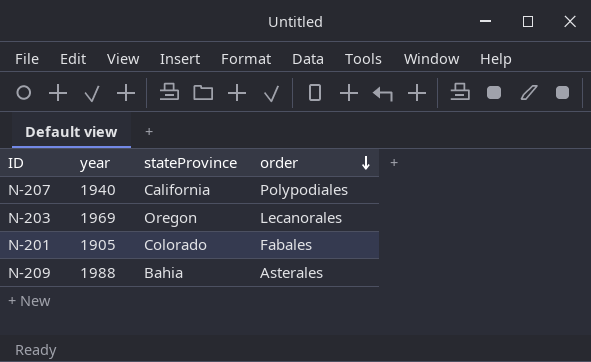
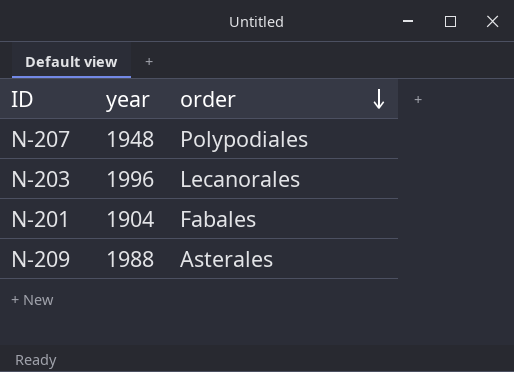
column stateProvince | position: 3 -> none
N-207 | year: 1940 -> 1948
N-203 | year: 1969 -> 1996
N-201 | year: 1905 -> 1904

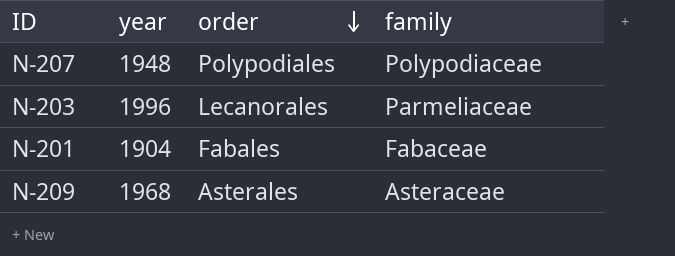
column family | position: none -> 4
N-209 | year: 1988 -> 1968

